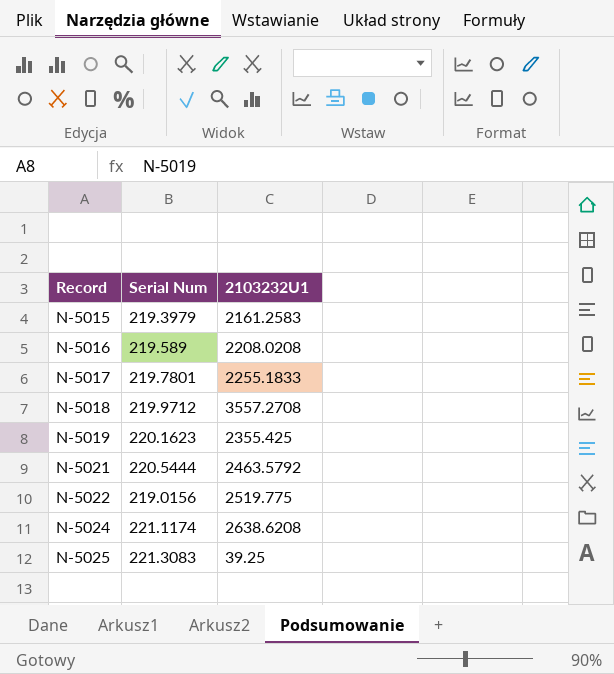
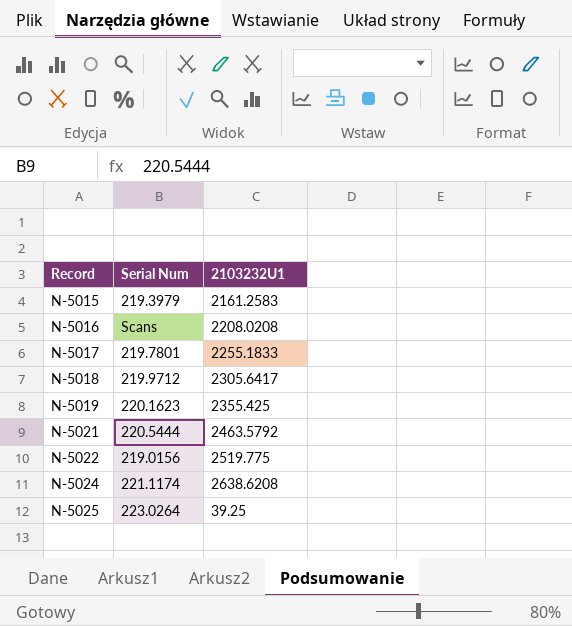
N-5016 | Serial Num: 219.589 -> Scans
N-5018 | 2103232U1: 3557.2708 -> 2305.6417
N-5025 | Serial Num: 221.3083 -> 223.0264

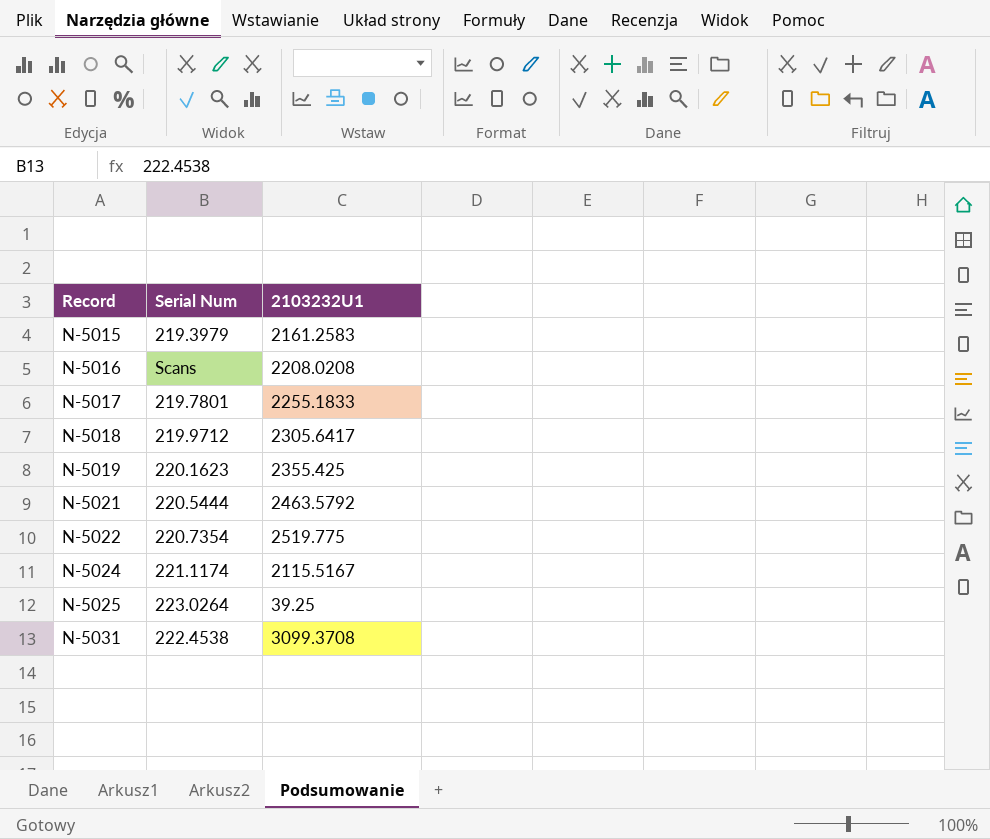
N-5022 | Serial Num: 219.0156 -> 220.7354
N-5024 | 2103232U1: 2638.6208 -> 2115.5167
row N-5031: none -> 222.4538 | 3099.3708

